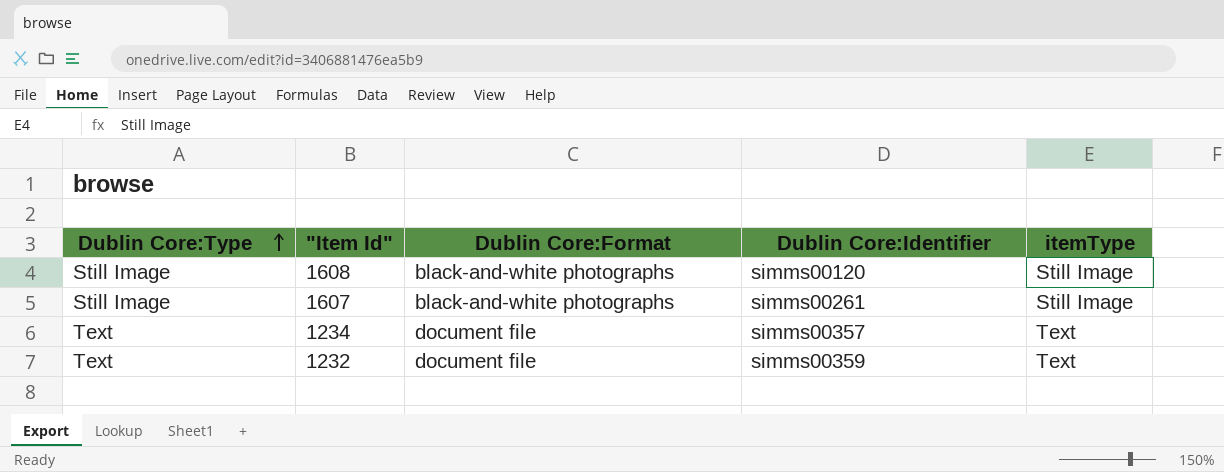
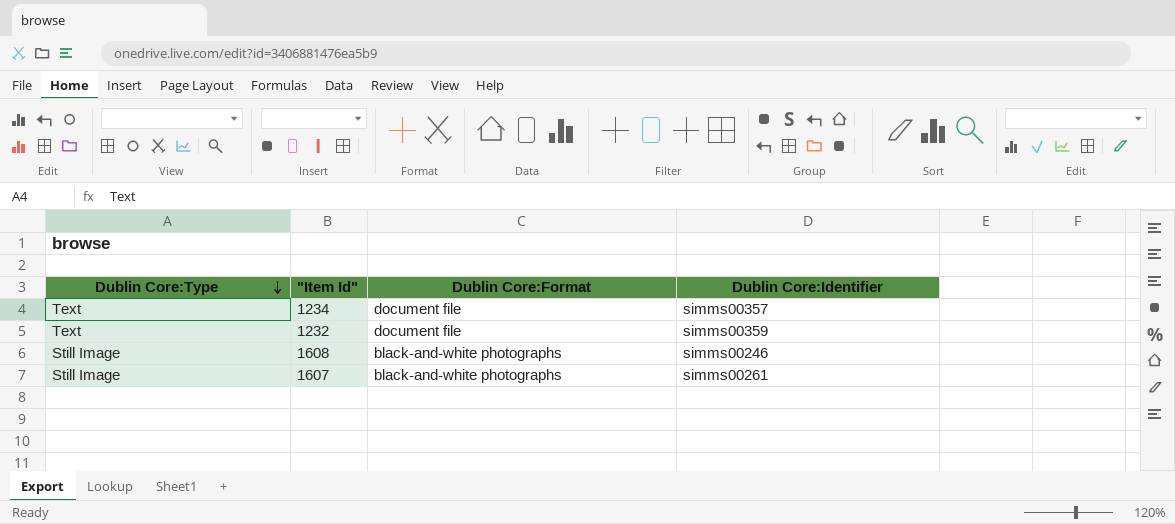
row order: Dublin Core:Type ascending -> Dublin Core:Type descending
column itemType | position: 5 -> none
1608 | Dublin Core:Identifier: simms00120 -> simms00246

